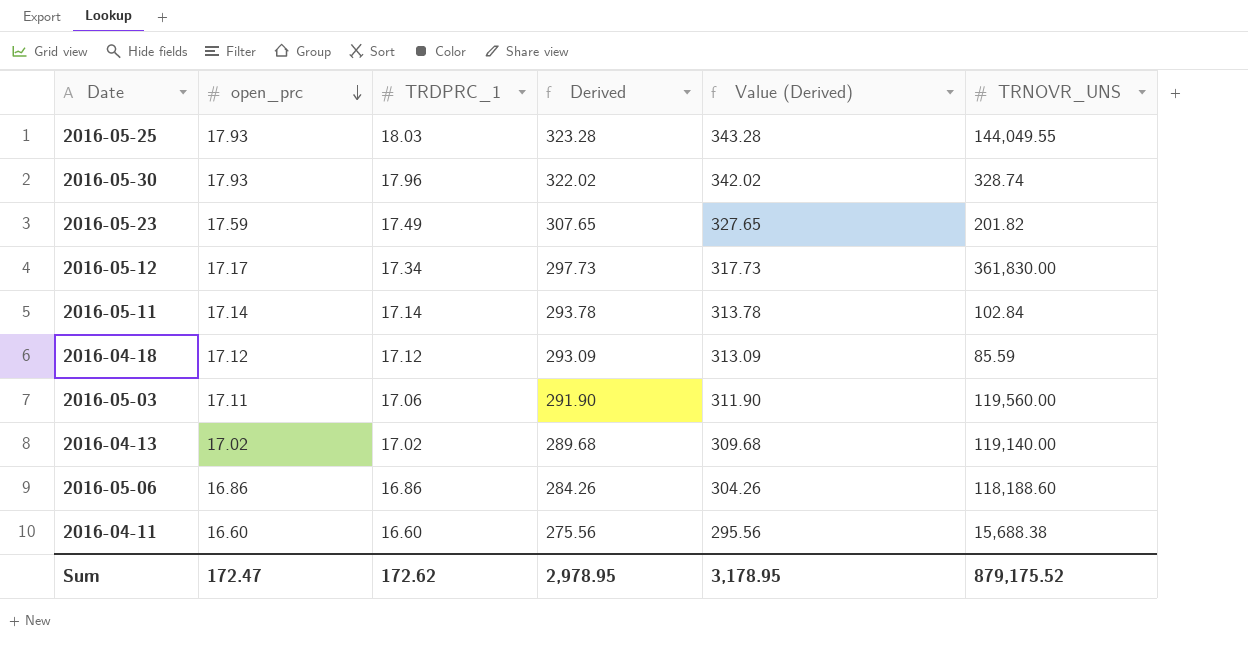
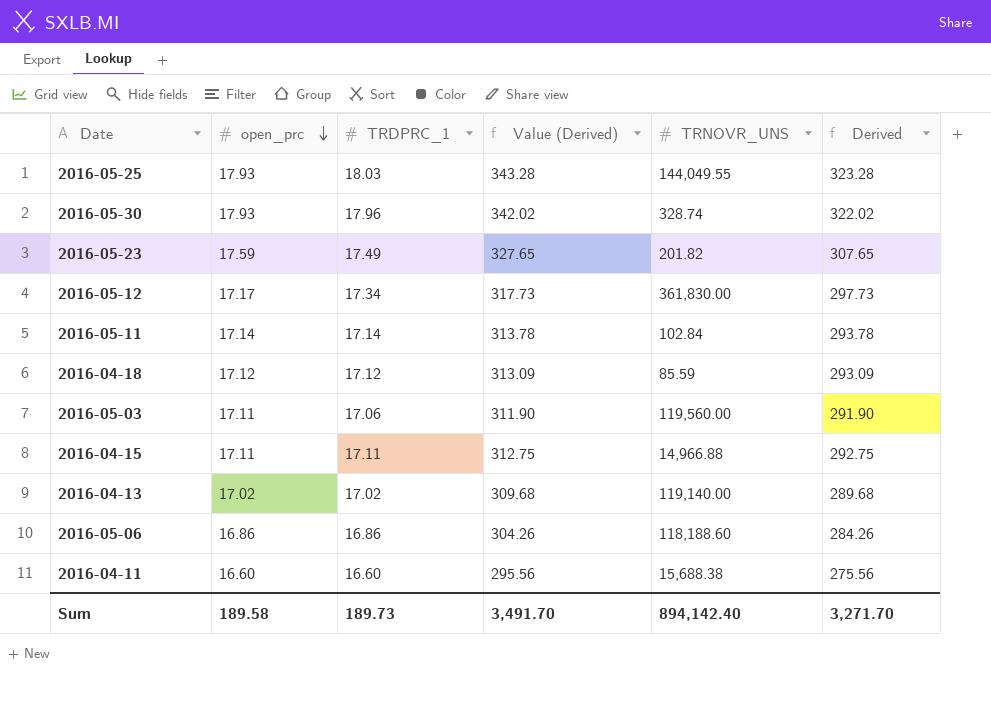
column Derived | position: 4 -> 6
row 2016-04-15: none -> 17.11 | 17.11 | 312.75 | 14,966.88 | 292.75
Sum | open_prc: 172.47 -> 189.58
Sum | TRDPRC_1: 172.62 -> 189.73
Sum | Value (Derived): 3,178.95 -> 3,491.70
Sum | TRNOVR_UNS: 879,175.52 -> 894,142.40
Sum | Derived: 2,978.95 -> 3,271.70

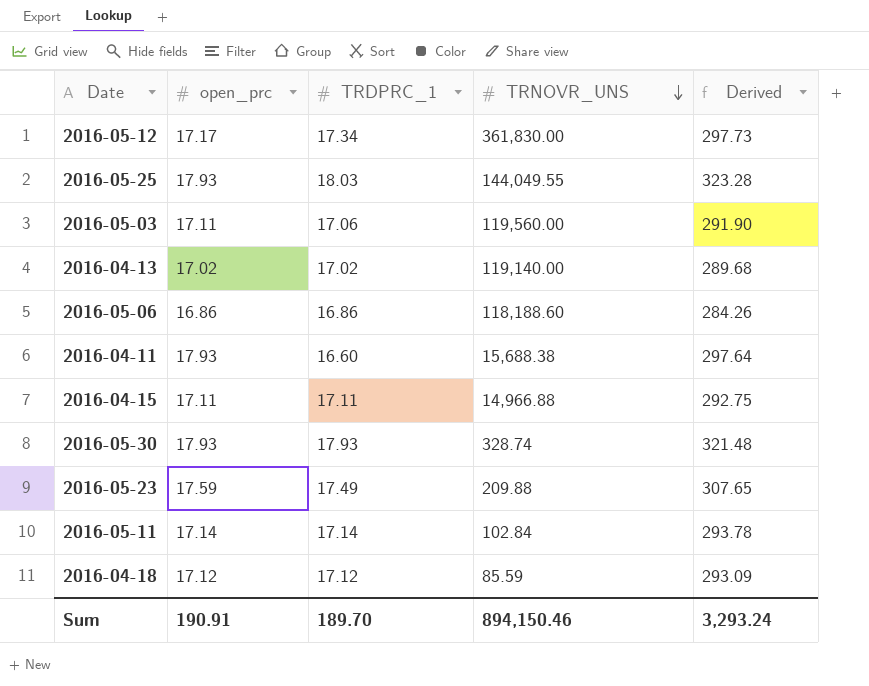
row order: open_prc descending -> TRNOVR_UNS descending
column Value (Derived) | formula: [Derived] + 20 -> none
2016-04-11 | open_prc: 16.60 -> 17.93
2016-04-11 | Derived: 275.56 -> 297.64
2016-05-30 | TRDPRC_1: 17.96 -> 17.93
2016-05-30 | Derived: 322.02 -> 321.48
2016-05-23 | TRNOVR_UNS: 201.82 -> 209.88
Sum | open_prc: 189.58 -> 190.91
Sum | TRDPRC_1: 189.73 -> 189.70
Sum | TRNOVR_UNS: 894,142.40 -> 894,150.46
Sum | Derived: 3,271.70 -> 3,293.24

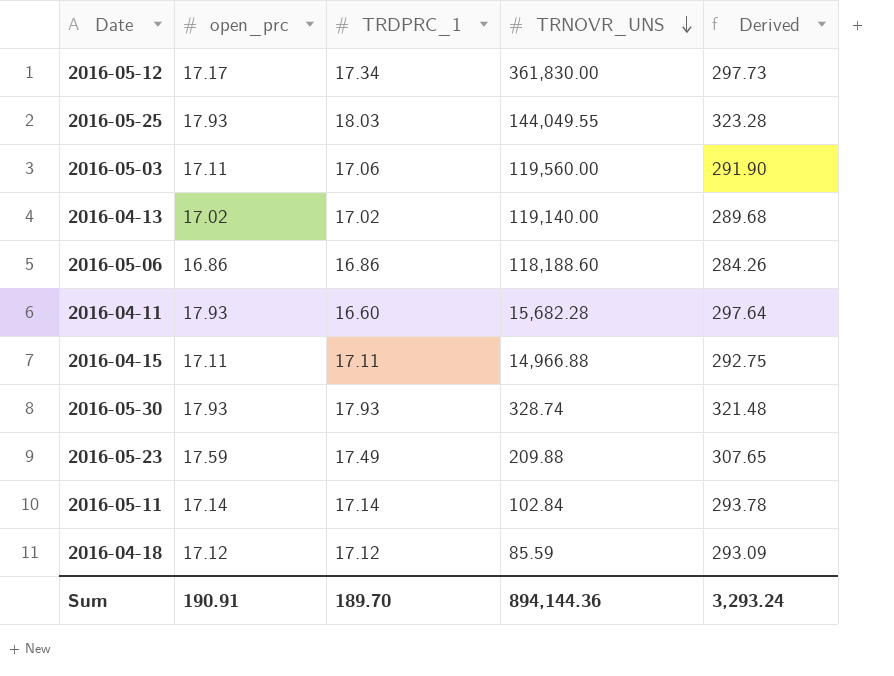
2016-04-11 | TRNOVR_UNS: 15,688.38 -> 15,682.28
Sum | TRNOVR_UNS: 894,150.46 -> 894,144.36

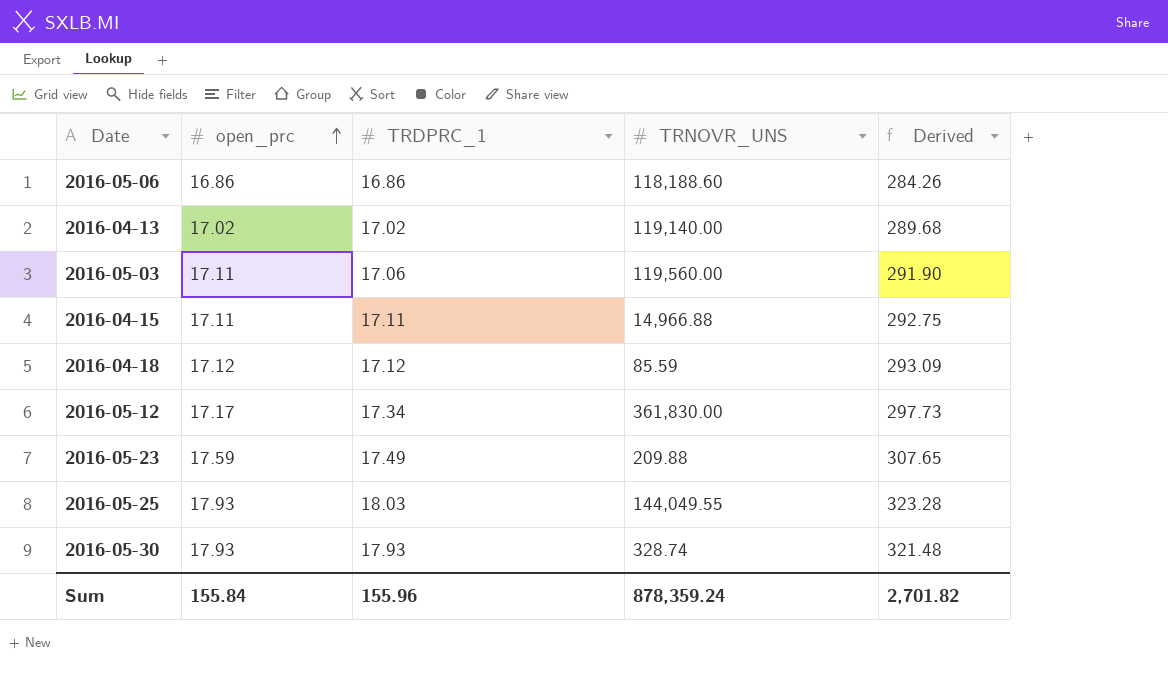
row order: TRNOVR_UNS descending -> open_prc ascending
row 2016-04-11: 17.93 | 16.60 | 15,682.28 | 297.64 -> none
row 2016-05-11: 17.14 | 17.14 | 102.84 | 293.78 -> none
Sum | open_prc: 190.91 -> 155.84
Sum | TRDPRC_1: 189.70 -> 155.96
Sum | TRNOVR_UNS: 894,144.36 -> 878,359.24
Sum | Derived: 3,293.24 -> 2,701.82

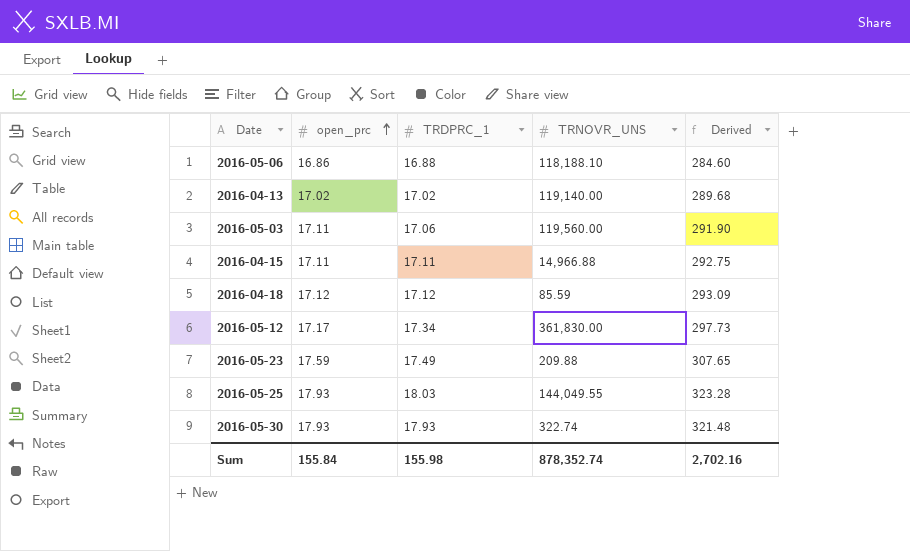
2016-05-06 | TRDPRC_1: 16.86 -> 16.88
2016-05-06 | TRNOVR_UNS: 118,188.60 -> 118,188.10
2016-05-06 | Derived: 284.26 -> 284.60
2016-05-30 | TRNOVR_UNS: 328.74 -> 322.74
Sum | TRDPRC_1: 155.96 -> 155.98
Sum | TRNOVR_UNS: 878,359.24 -> 878,352.74
Sum | Derived: 2,701.82 -> 2,702.16

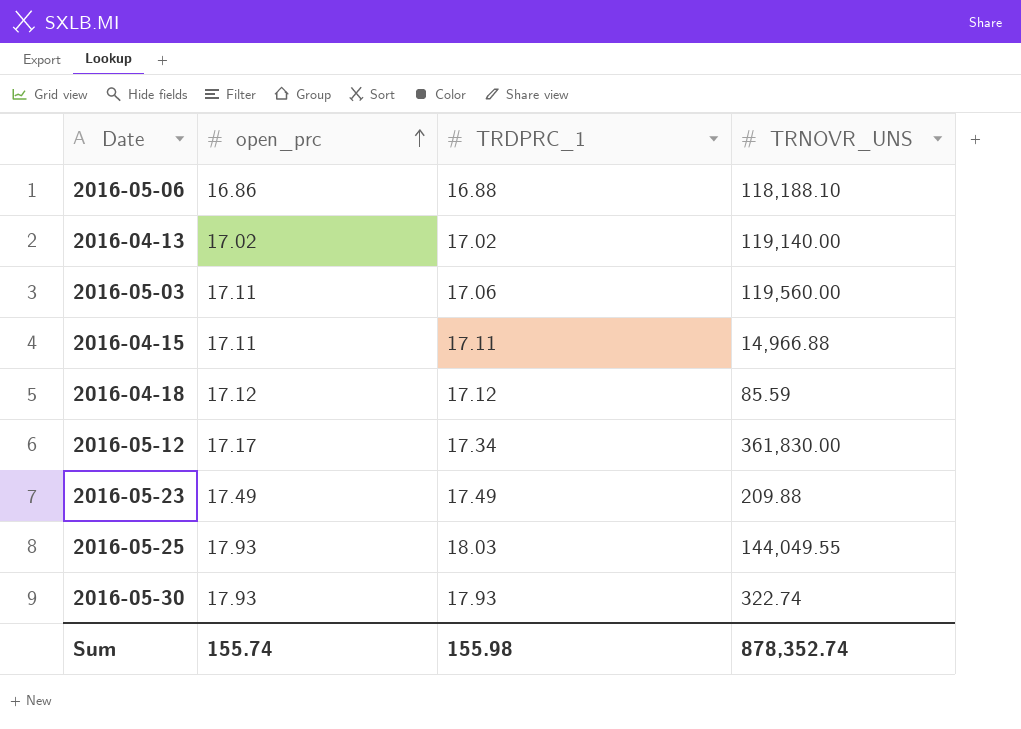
column Derived | formula: [open_prc] * [TRDPRC_1] -> none
2016-05-23 | open_prc: 17.59 -> 17.49
Sum | open_prc: 155.84 -> 155.74

